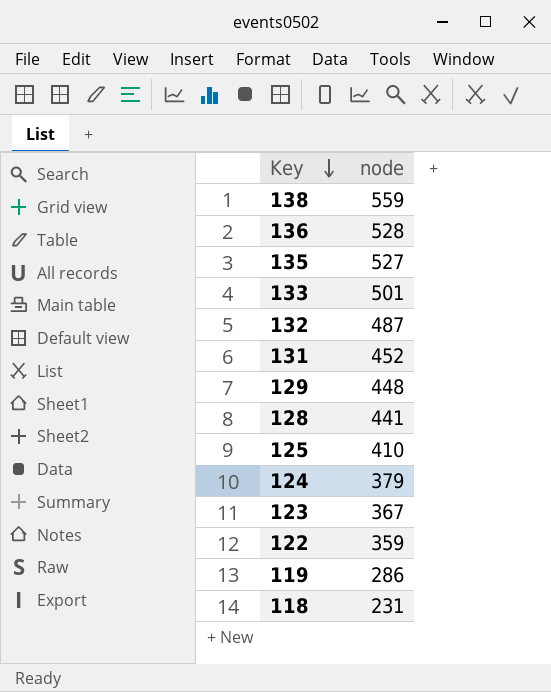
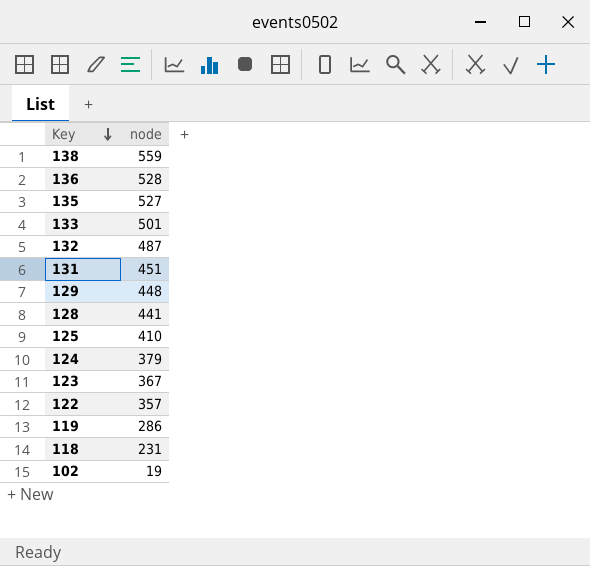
131 | node: 452 -> 451
122 | node: 359 -> 357
row 102: none -> 19

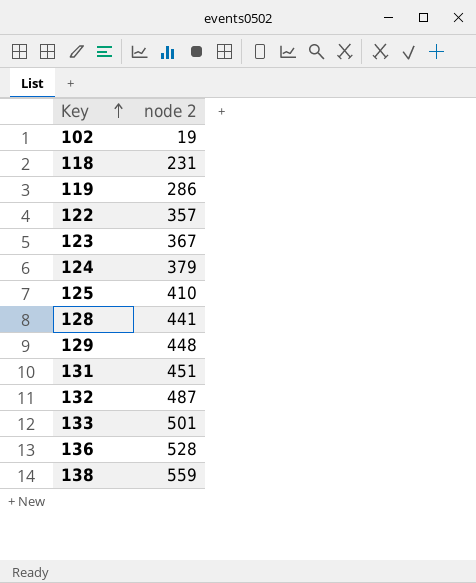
row order: Key descending -> Key ascending
column name: node -> node 2
row 135: 527 -> none

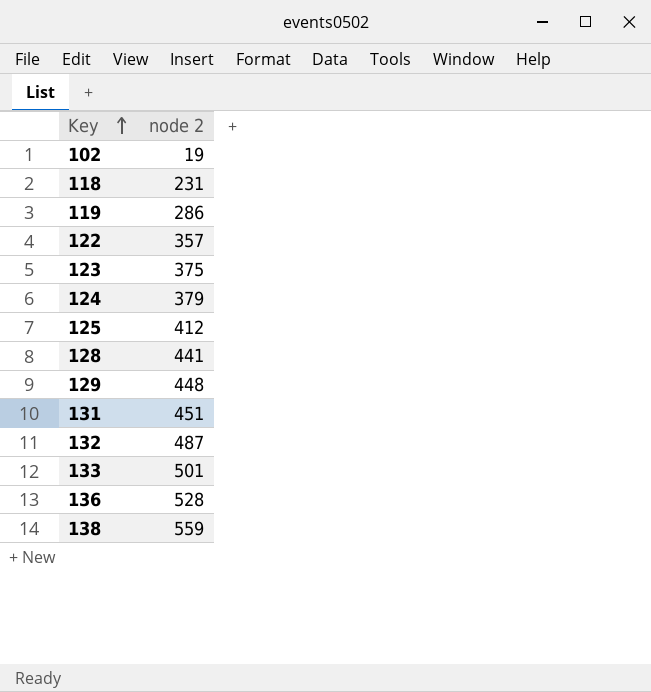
123 | node 2: 367 -> 375
125 | node 2: 410 -> 412

